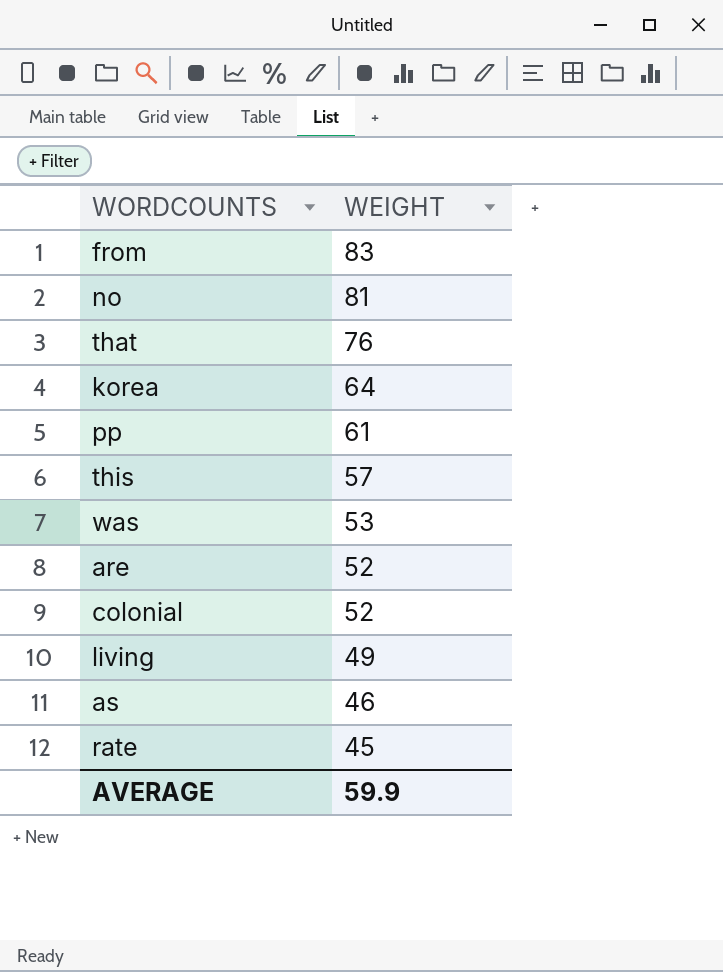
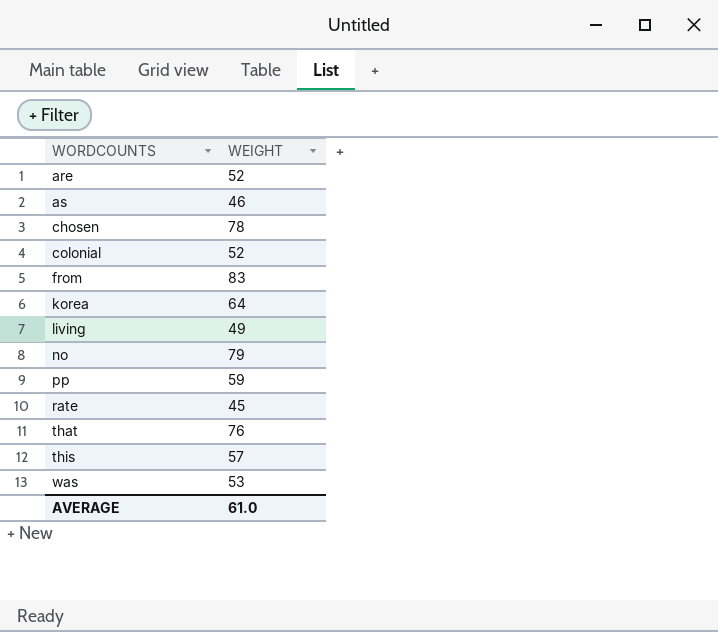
row order: WEIGHT descending -> WORDCOUNTS ascending
row chosen: none -> 78
no | WEIGHT: 81 -> 79
pp | WEIGHT: 61 -> 59
AVERAGE | WEIGHT: 59.9 -> 61.0

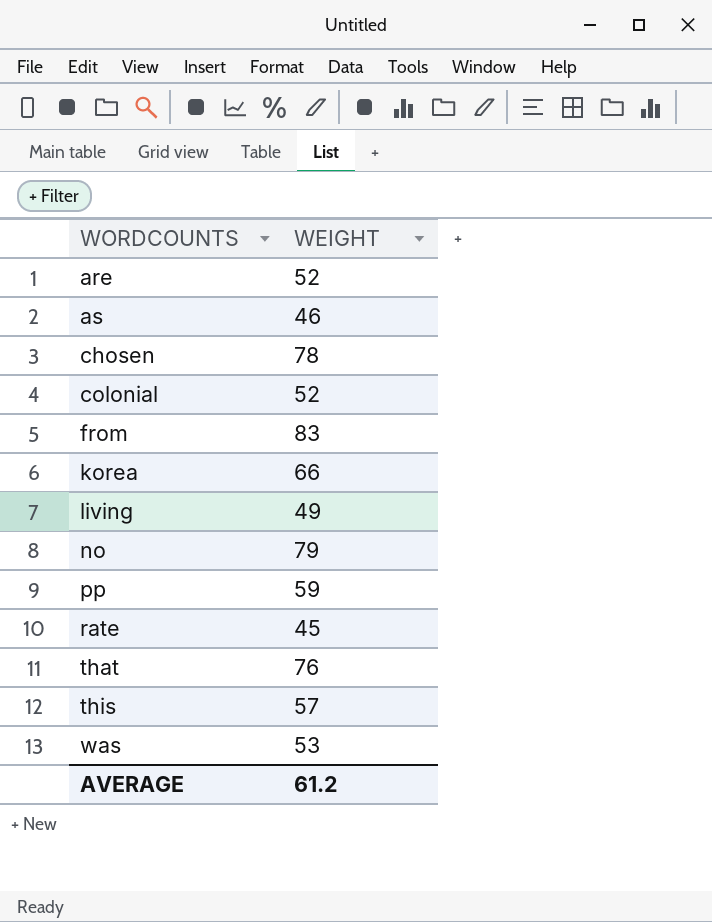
korea | WEIGHT: 64 -> 66
AVERAGE | WEIGHT: 61.0 -> 61.2

